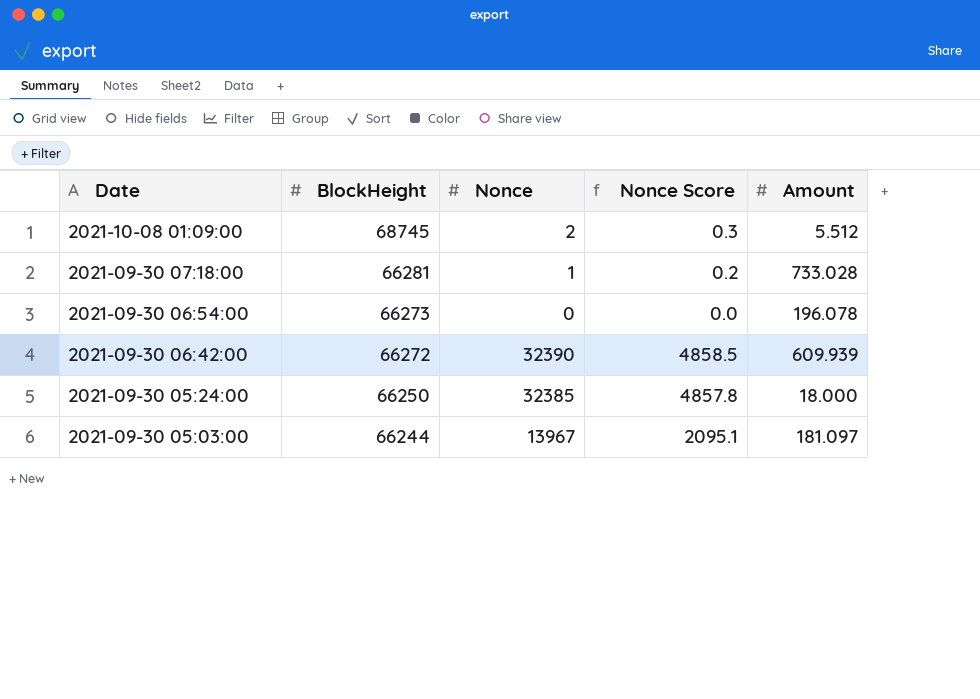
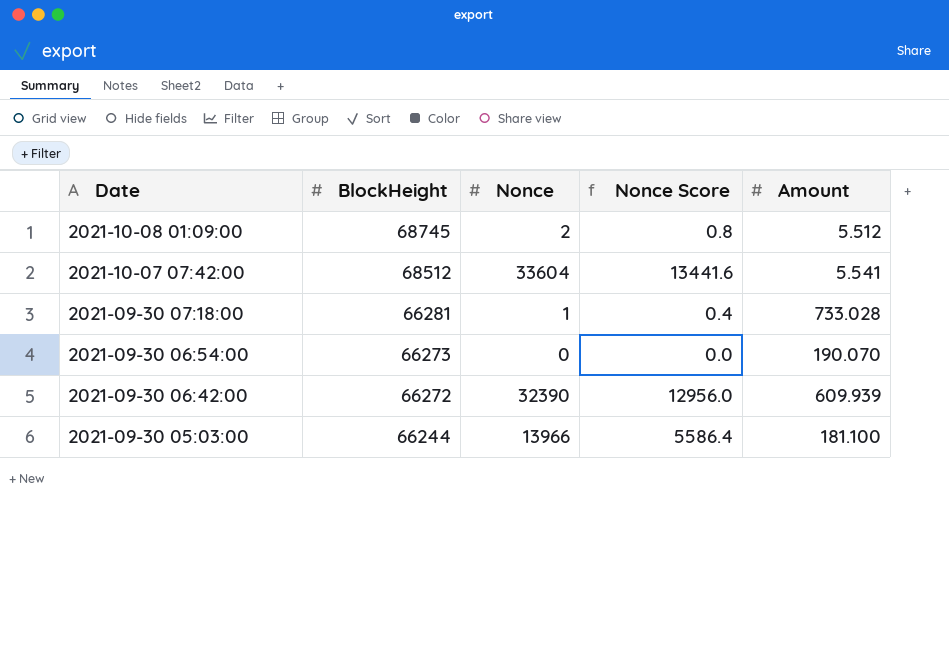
column Nonce Score | formula: [Nonce] * 0.15 -> [Nonce] * 0.4
row 2021-09-30 05:24:00: 66250 | 32385 | 4857.8 | 18.000 -> none
row 2021-10-07 07:42:00: none -> 68512 | 33604 | 13441.6 | 5.541
2021-09-30 06:54:00 | Amount: 196.078 -> 190.070
2021-09-30 05:03:00 | Nonce: 13967 -> 13966
2021-09-30 05:03:00 | Amount: 181.097 -> 181.100

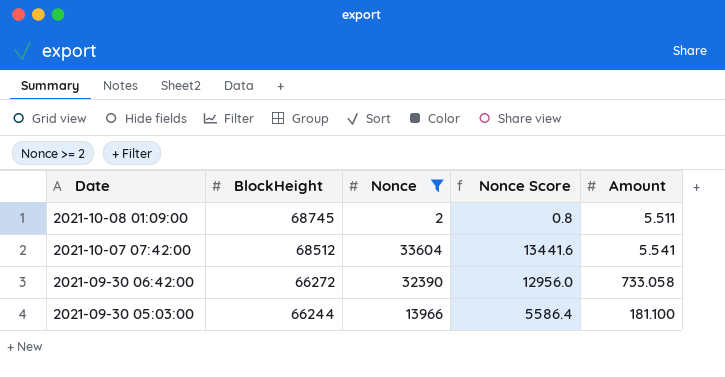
filter: none -> Nonce >= 2
2021-10-08 01:09:00 | Amount: 5.512 -> 5.511
2021-09-30 06:42:00 | Amount: 609.939 -> 733.058

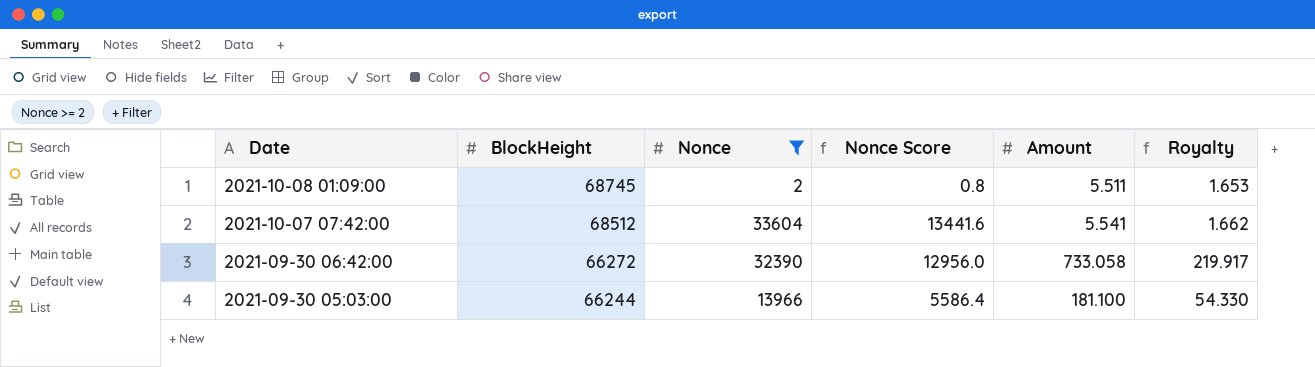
column Royalty | formula: none -> [Amount] * 0.3

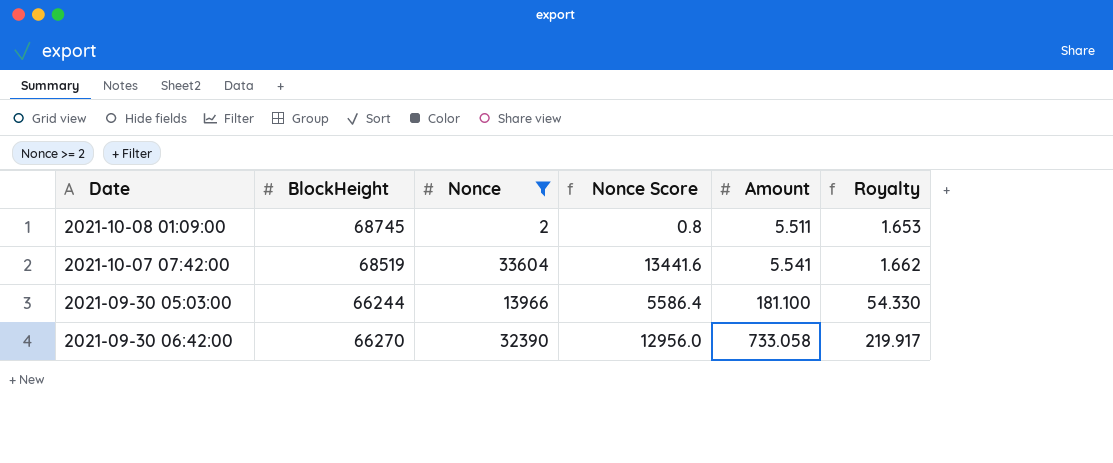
row order: Date descending -> Amount ascending
2021-10-07 07:42:00 | BlockHeight: 68512 -> 68519
2021-09-30 06:42:00 | BlockHeight: 66272 -> 66270

